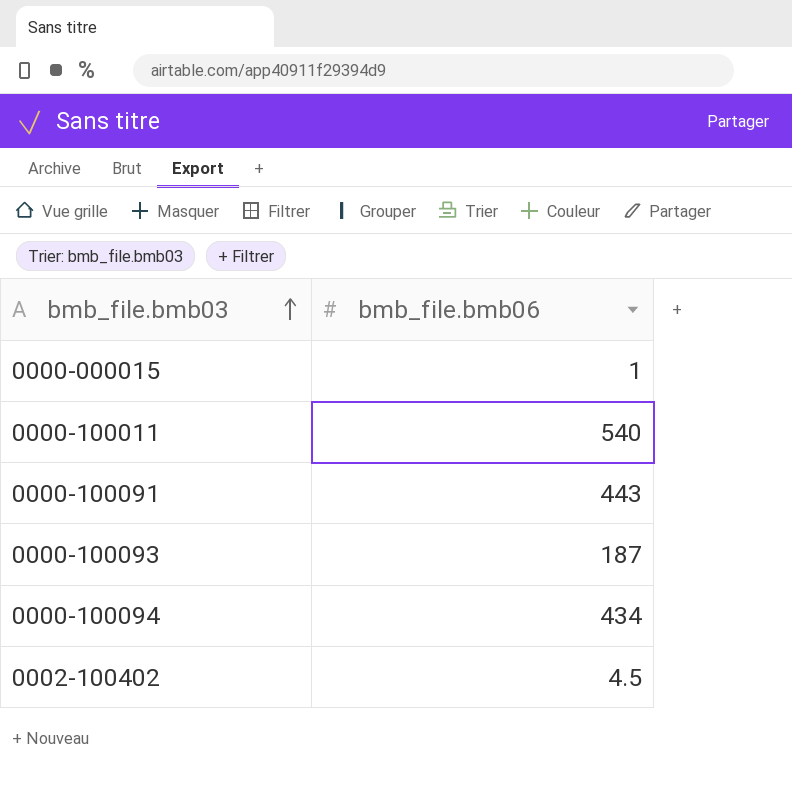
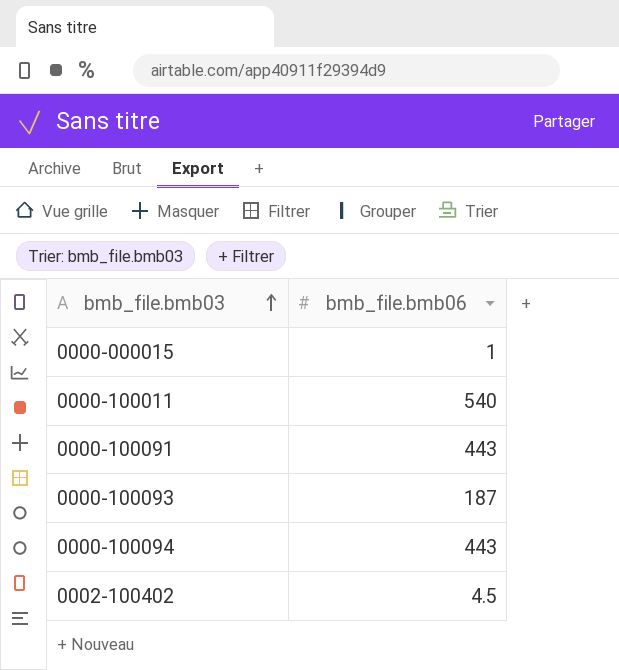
0000-100094 | bmb_file.bmb06: 434 -> 443

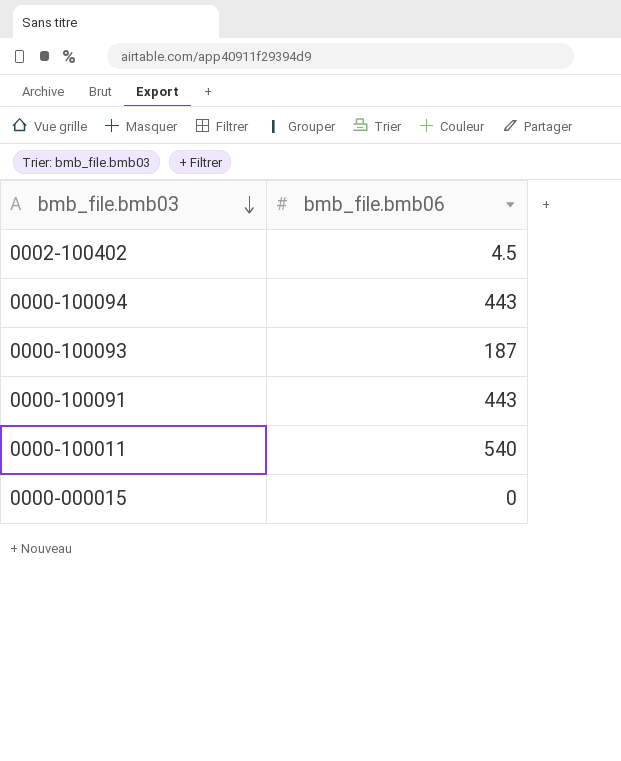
row order: bmb_file.bmb03 ascending -> bmb_file.bmb03 descending
0000-000015 | bmb_file.bmb06: 1 -> 0

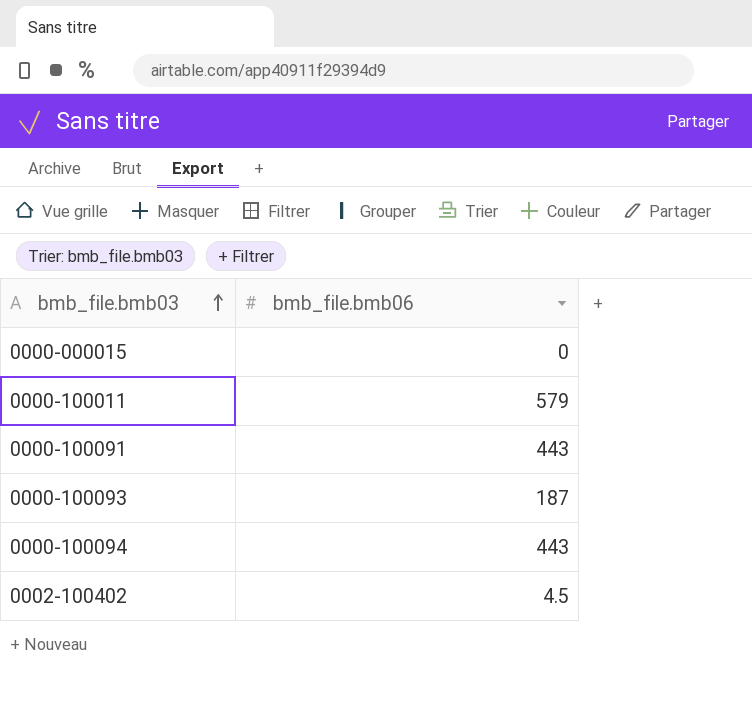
row order: bmb_file.bmb03 descending -> bmb_file.bmb03 ascending
0000-100011 | bmb_file.bmb06: 540 -> 579

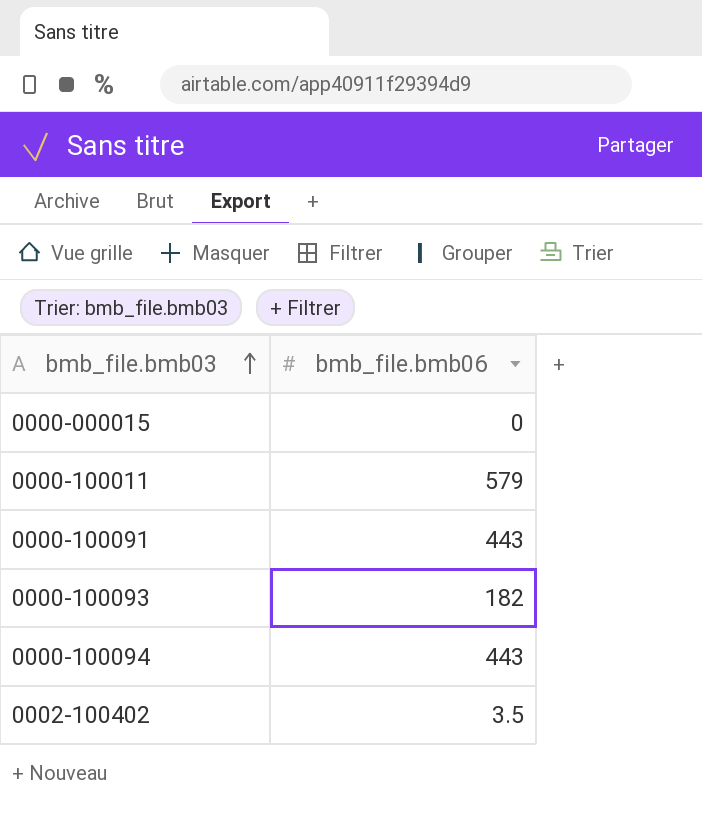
0000-100093 | bmb_file.bmb06: 187 -> 182
0002-100402 | bmb_file.bmb06: 4.5 -> 3.5

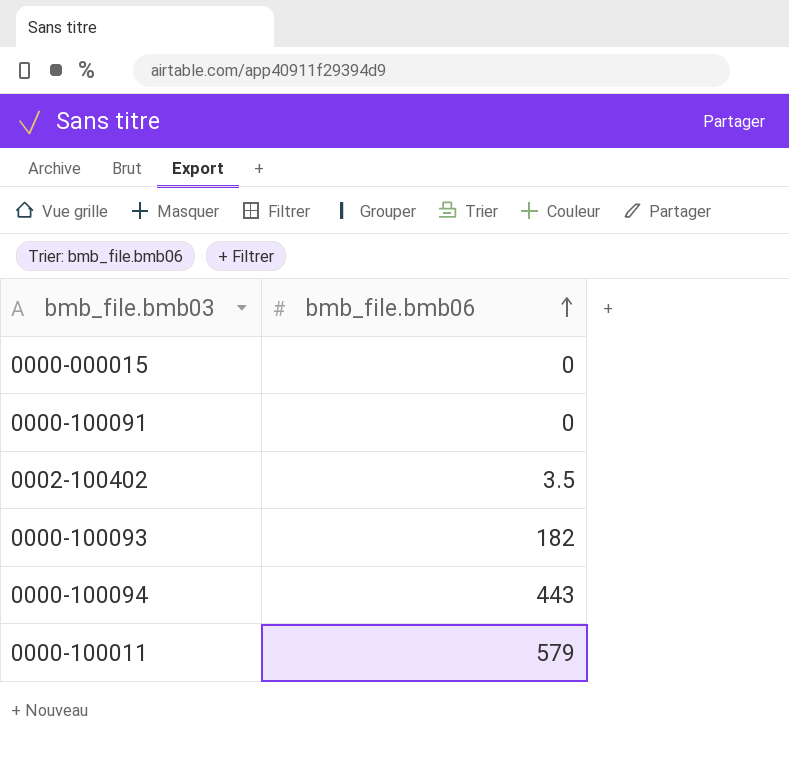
row order: bmb_file.bmb03 ascending -> bmb_file.bmb06 ascending
0000-100091 | bmb_file.bmb06: 443 -> 0

